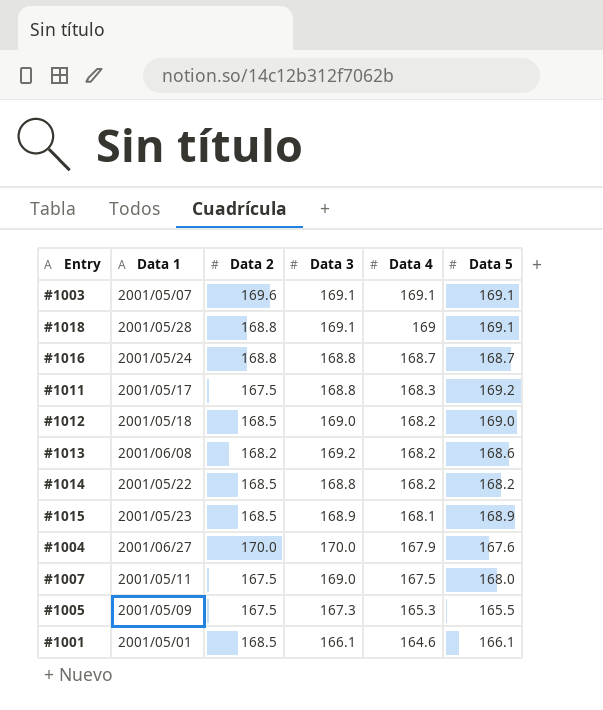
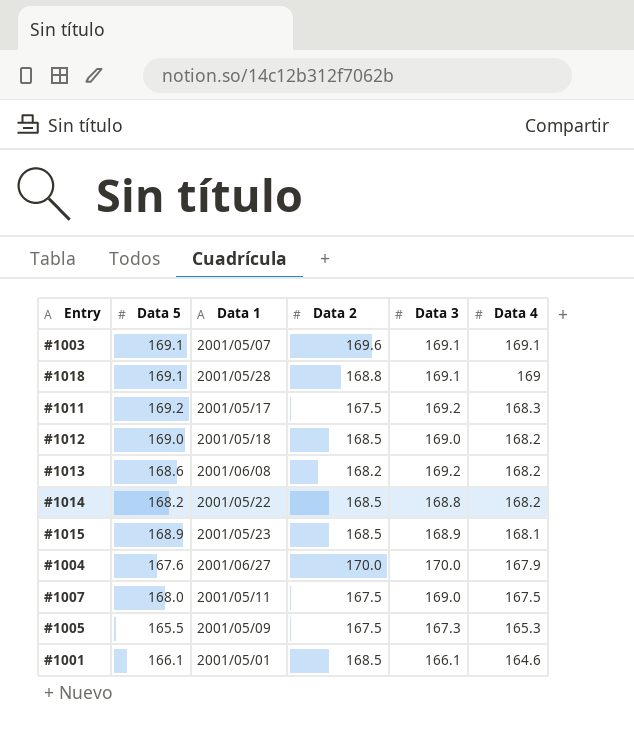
column Data 5 | position: 6 -> 2
row #1016: 2001/05/24 | 168.8 | 168.8 | 168.7 | 168.7 -> none
#1011 | Data 3: 168.8 -> 169.2

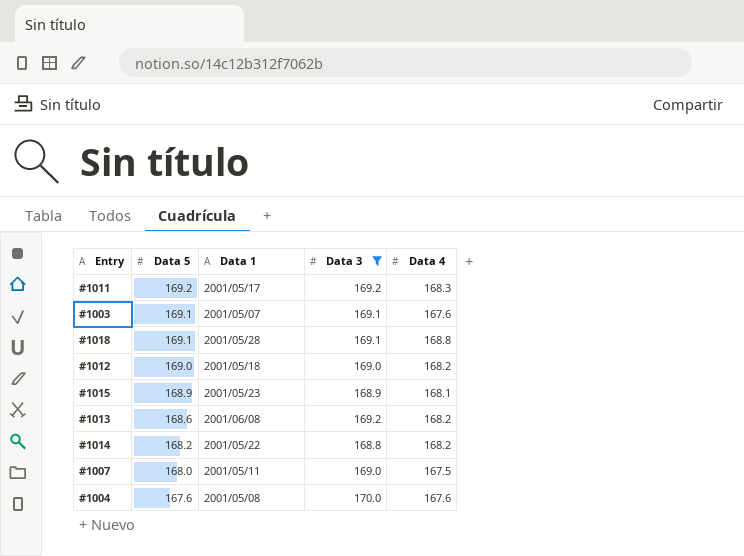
filter: none -> Data 3 >= 168.8
row order: Data 4 descending -> Data 5 descending
column Data 2 | position: 4 -> none
#1003 | Data 4: 169.1 -> 167.6
#1018 | Data 4: 169 -> 168.8
#1004 | Data 1: 2001/06/27 -> 2001/05/08
#1004 | Data 4: 167.9 -> 167.6

